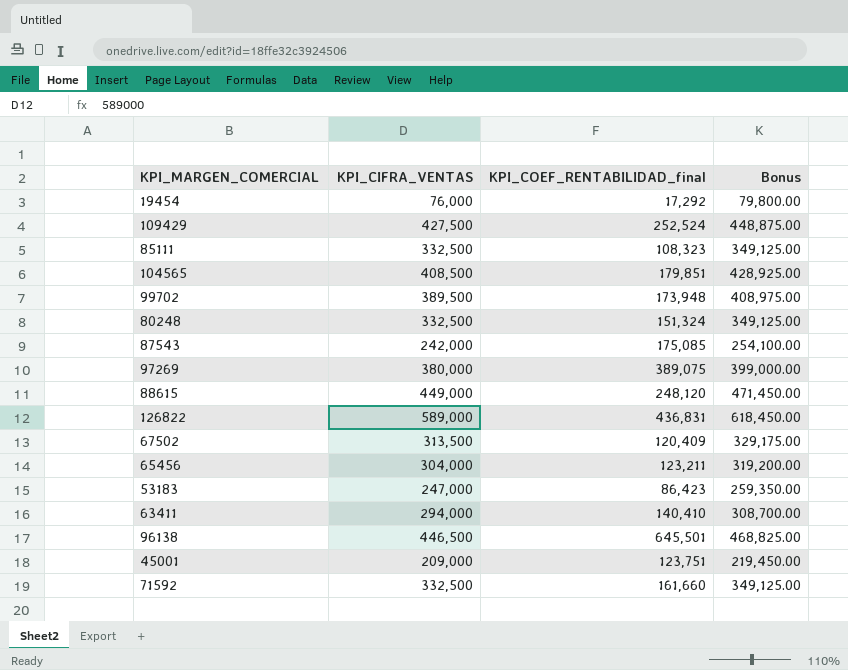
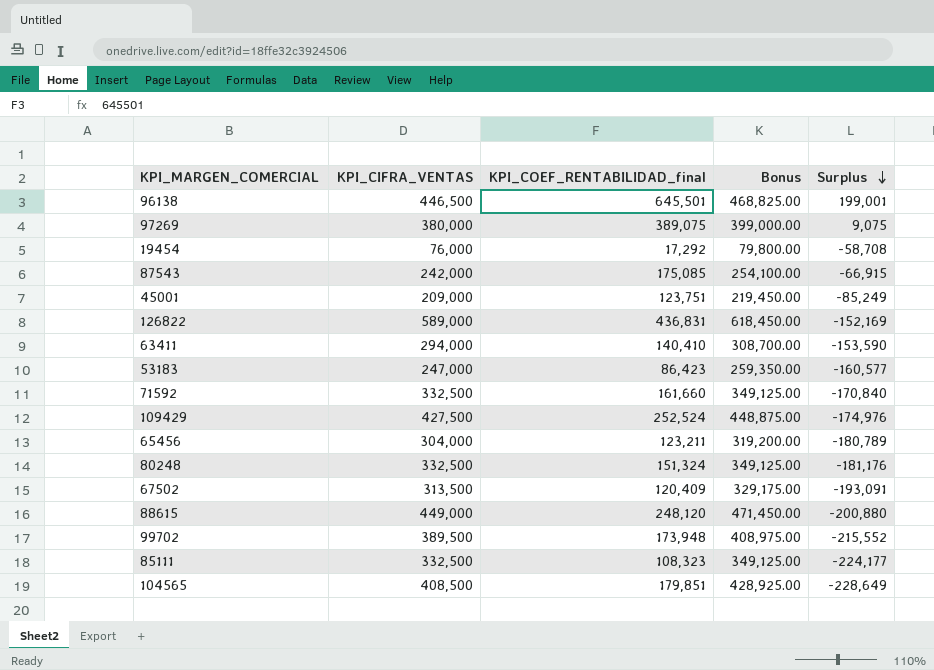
row order: none -> Surplus descending
column Surplus | formula: none -> [KPI_COEF_RENTABILIDAD_final] - [KPI_CIFRA_VENTAS]

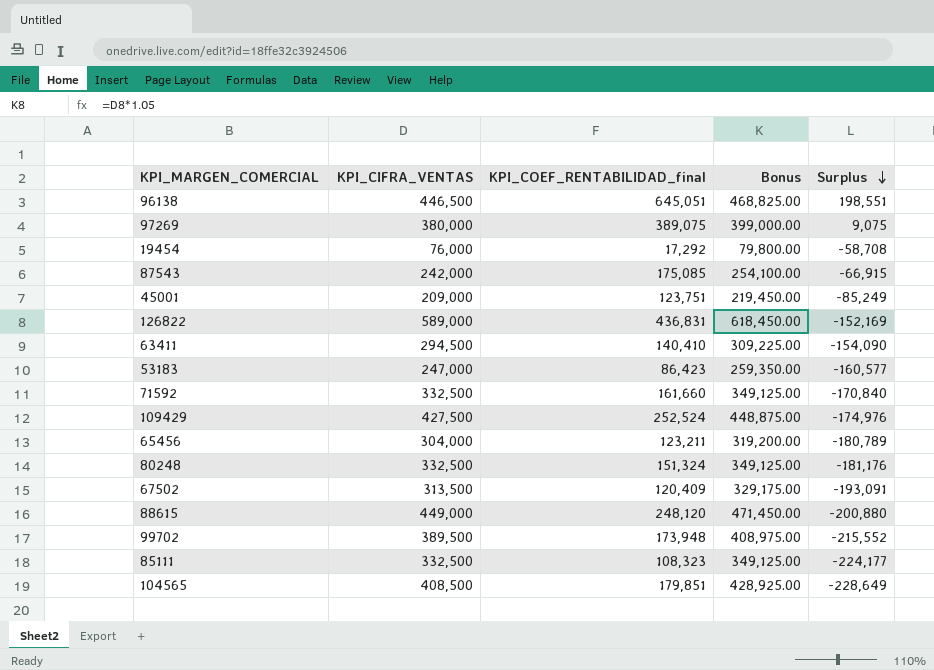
96138 | KPI_COEF_RENTABILIDAD_final: 645,501 -> 645,051
96138 | Surplus: 199,001 -> 198,551
63411 | KPI_CIFRA_VENTAS: 294,000 -> 294,500
63411 | Bonus: 308,700.00 -> 309,225.00
63411 | Surplus: -153,590 -> -154,090

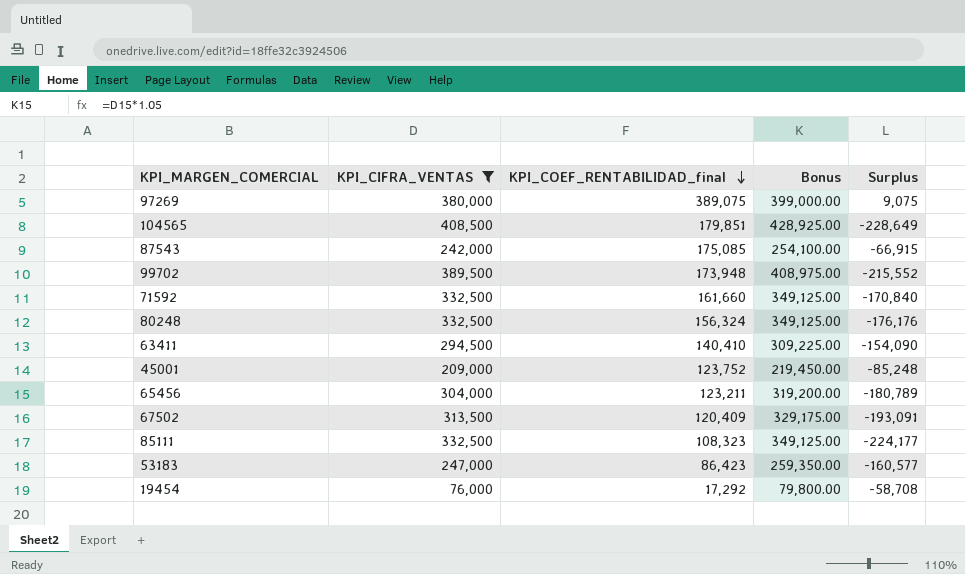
filter: none -> KPI_CIFRA_VENTAS <= 408,500
row order: Surplus descending -> KPI_COEF_RENTABILIDAD_final descending
80248 | KPI_COEF_RENTABILIDAD_final: 151,324 -> 156,324
80248 | Surplus: -181,176 -> -176,176
45001 | KPI_COEF_RENTABILIDAD_final: 123,751 -> 123,752
45001 | Surplus: -85,249 -> -85,248

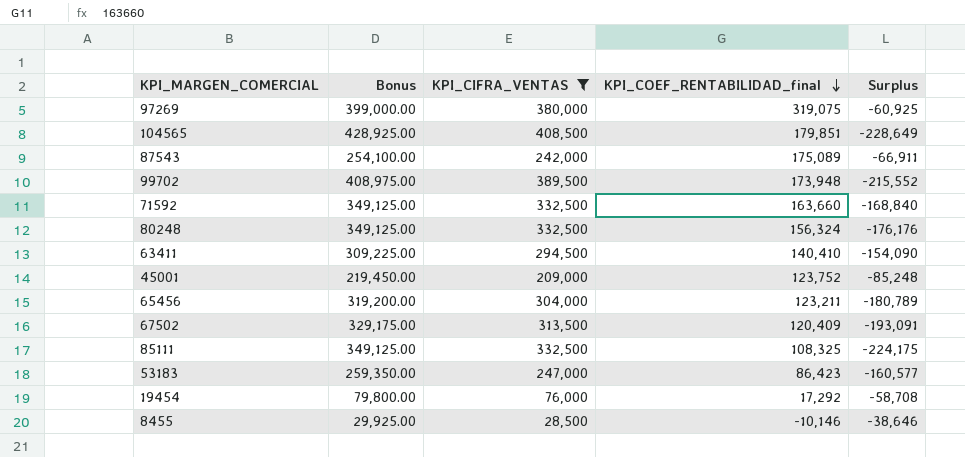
column Bonus | position: 4 -> 2
97269 | KPI_COEF_RENTABILIDAD_final: 389,075 -> 319,075
97269 | Surplus: 9,075 -> -60,925
87543 | KPI_COEF_RENTABILIDAD_final: 175,085 -> 175,089
87543 | Surplus: -66,915 -> -66,911
71592 | KPI_COEF_RENTABILIDAD_final: 161,660 -> 163,660
71592 | Surplus: -170,840 -> -168,840
85111 | KPI_COEF_RENTABILIDAD_final: 108,323 -> 108,325
85111 | Surplus: -224,177 -> -224,175
row 8455: none -> 29,925.00 | 28,500 | -10,146 | -38,646

